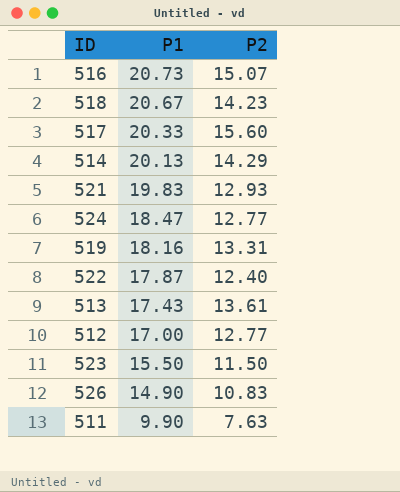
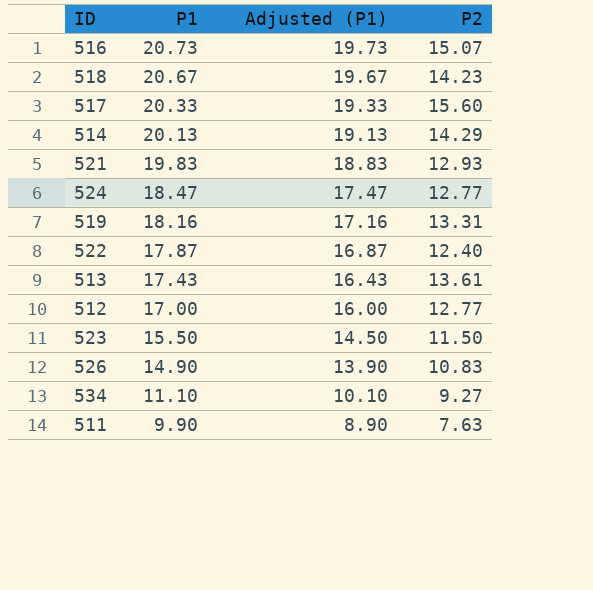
column Adjusted (P1) | formula: none -> [P1] - 1
row 534: none -> 11.10 | 10.10 | 9.27

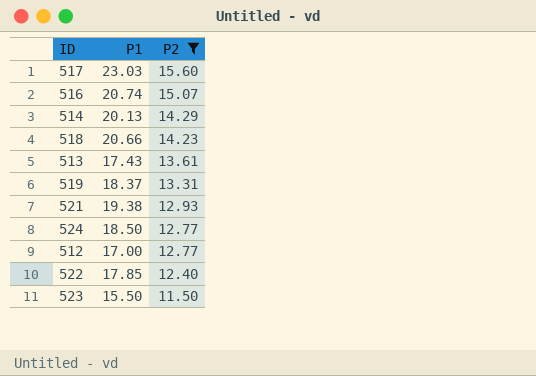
filter: none -> P2 >= 11.50
row order: P1 descending -> P2 descending
column Adjusted (P1) | formula: [P1] - 1 -> none
517 | P1: 20.33 -> 23.03
516 | P1: 20.73 -> 20.74
518 | P1: 20.67 -> 20.66
519 | P1: 18.16 -> 18.37
521 | P1: 19.83 -> 19.38
524 | P1: 18.47 -> 18.50
522 | P1: 17.87 -> 17.85

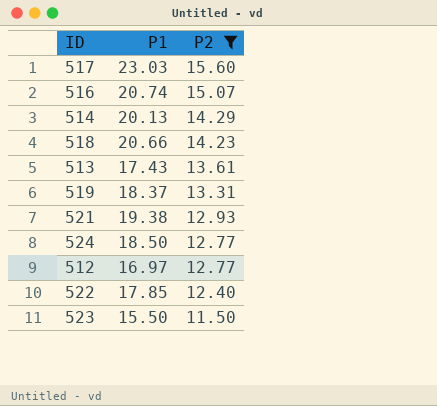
512 | P1: 17.00 -> 16.97

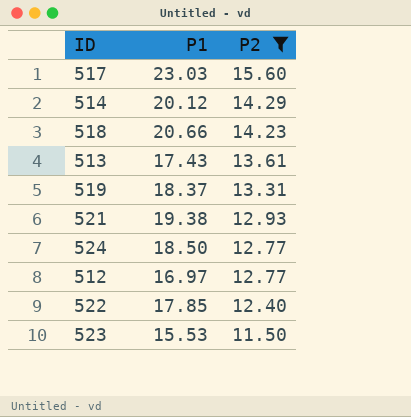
row 516: 20.74 | 15.07 -> none
514 | P1: 20.13 -> 20.12
523 | P1: 15.50 -> 15.53

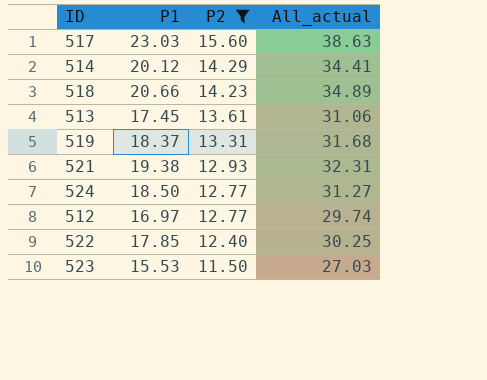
column All_actual | formula: none -> [P1] + [P2]
513 | P1: 17.43 -> 17.45

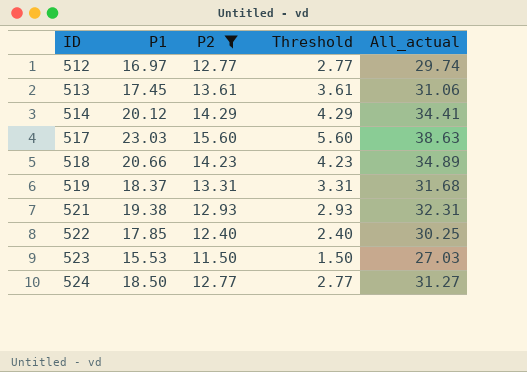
row order: P2 descending -> ID ascending
column Threshold | formula: none -> [P2] - 10

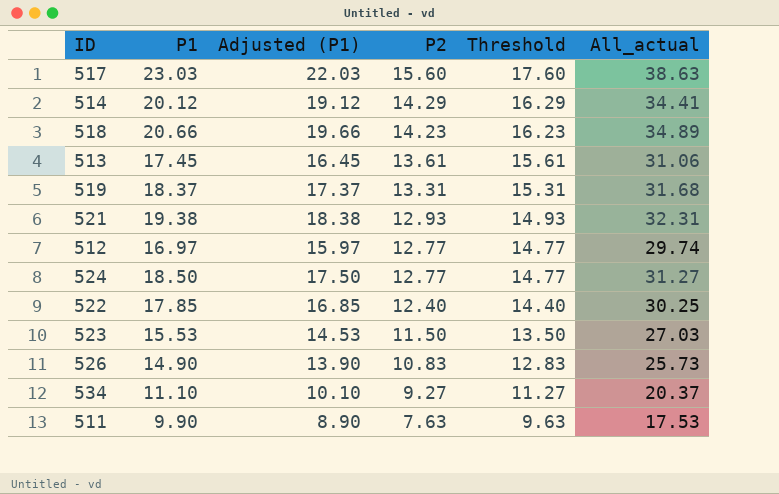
filter: P2 >= 11.50 -> none
row order: ID ascending -> P2 descending
column Adjusted (P1) | formula: none -> [P1] - 1
column Threshold | formula: [P2] - 10 -> [P2] + 2

